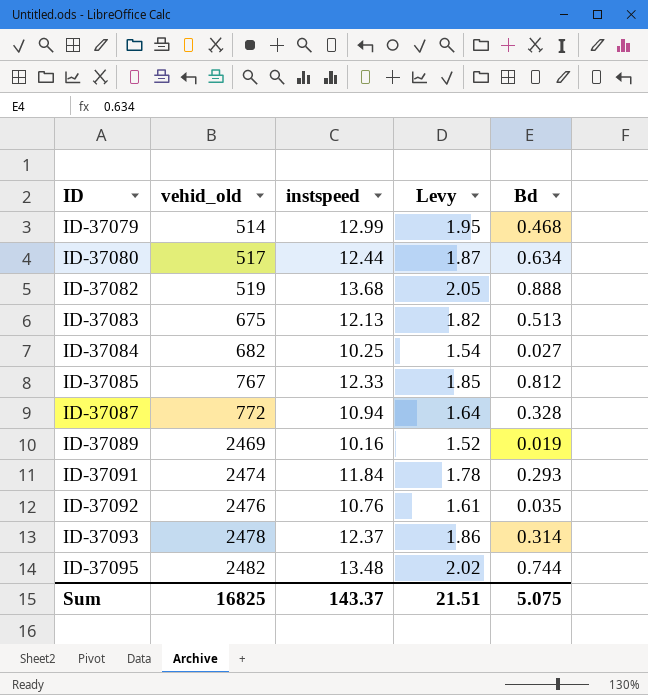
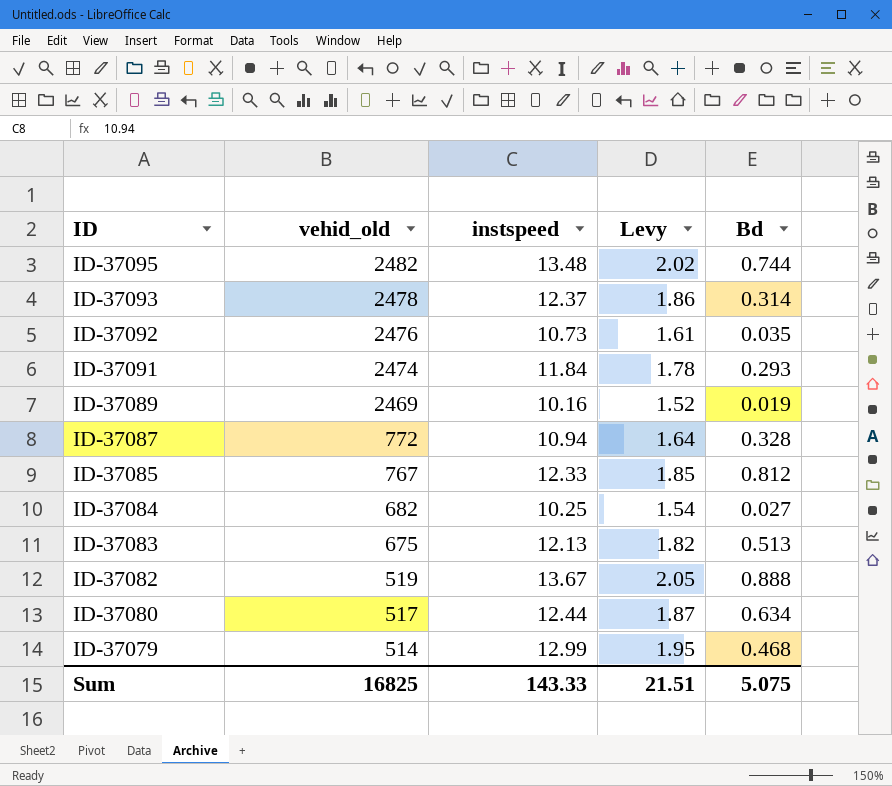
row order: ID ascending -> ID descending
ID-37092 | instspeed: 10.76 -> 10.73
ID-37082 | instspeed: 13.68 -> 13.67
Sum | instspeed: 143.37 -> 143.33

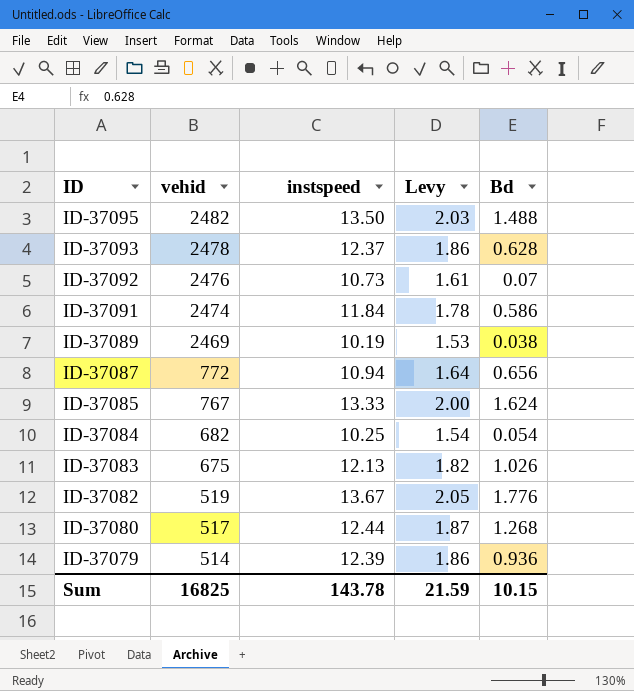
column name: vehid_old -> vehid
ID-37095 | instspeed: 13.48 -> 13.50
ID-37095 | Levy: 2.02 -> 2.03
ID-37095 | Bd: 0.744 -> 1.488
ID-37093 | Bd: 0.314 -> 0.628
ID-37092 | Bd: 0.035 -> 0.07
ID-37091 | Bd: 0.293 -> 0.586
ID-37089 | instspeed: 10.16 -> 10.19
ID-37089 | Levy: 1.52 -> 1.53
ID-37089 | Bd: 0.019 -> 0.038
ID-37087 | Bd: 0.328 -> 0.656
ID-37085 | instspeed: 12.33 -> 13.33
ID-37085 | Levy: 1.85 -> 2.00
ID-37085 | Bd: 0.812 -> 1.624
ID-37084 | Bd: 0.027 -> 0.054
ID-37083 | Bd: 0.513 -> 1.026
ID-37082 | Bd: 0.888 -> 1.776
ID-37080 | Bd: 0.634 -> 1.268
ID-37079 | instspeed: 12.99 -> 12.39
ID-37079 | Levy: 1.95 -> 1.86
ID-37079 | Bd: 0.468 -> 0.936
Sum | instspeed: 143.33 -> 143.78
Sum | Levy: 21.51 -> 21.59
Sum | Bd: 5.075 -> 10.15

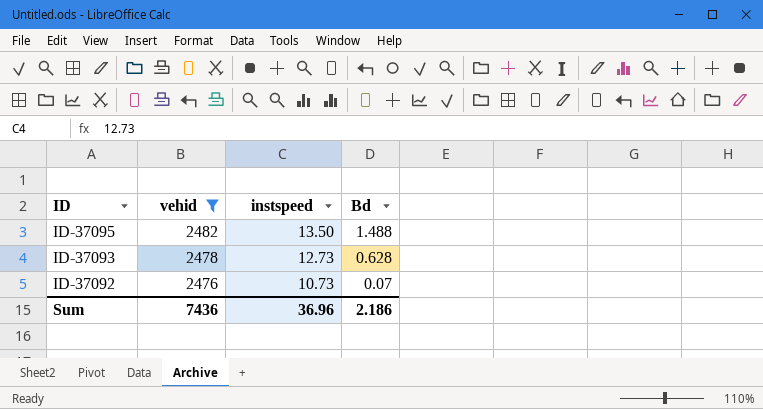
filter: none -> vehid >= 2476
column Levy | formula: [instspeed] * 0.15 -> none
ID-37093 | instspeed: 12.37 -> 12.73
Sum | vehid: 16825 -> 7436
Sum | instspeed: 143.78 -> 36.96
Sum | Bd: 10.15 -> 2.186

